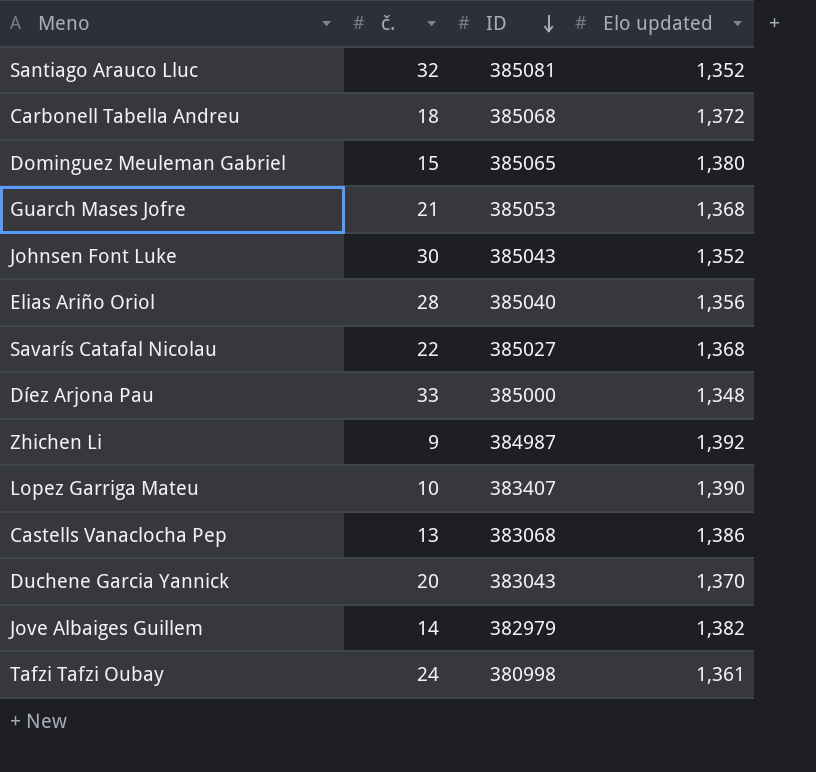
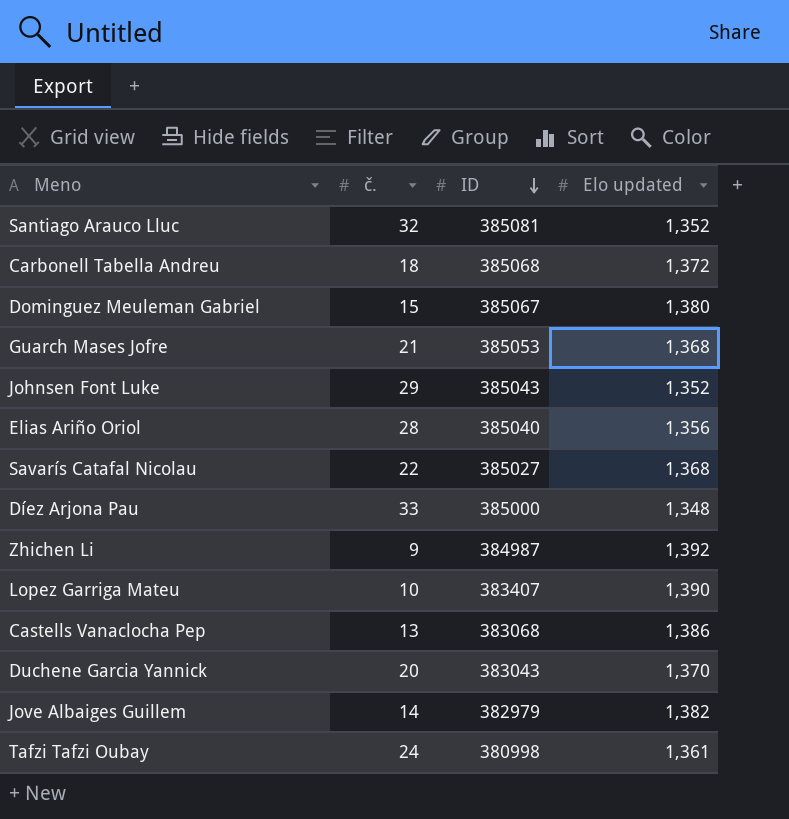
Dominguez Meuleman Gabriel | ID: 385065 -> 385067
Johnsen Font Luke | č.: 30 -> 29

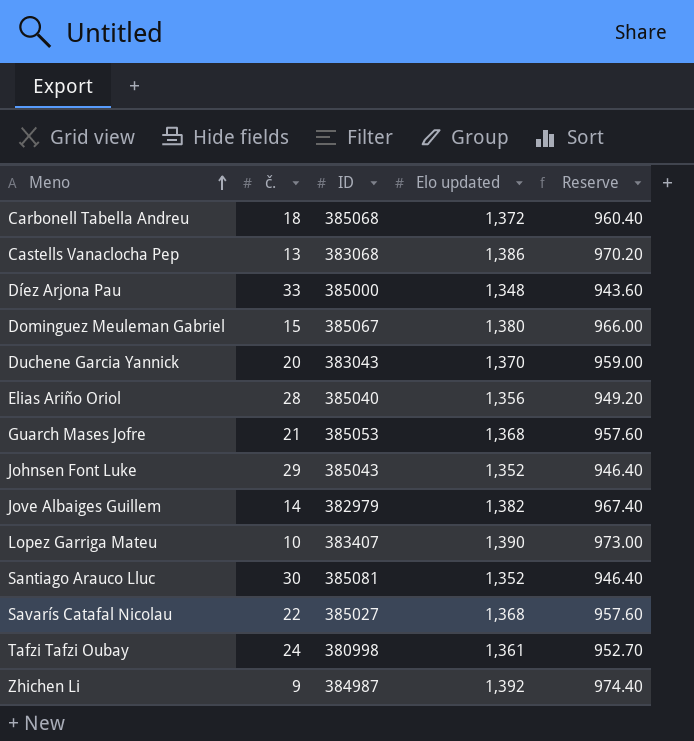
row order: ID descending -> Meno ascending
column Reserve | formula: none -> [Elo updated] * 0.7
Santiago Arauco Lluc | č.: 32 -> 30

